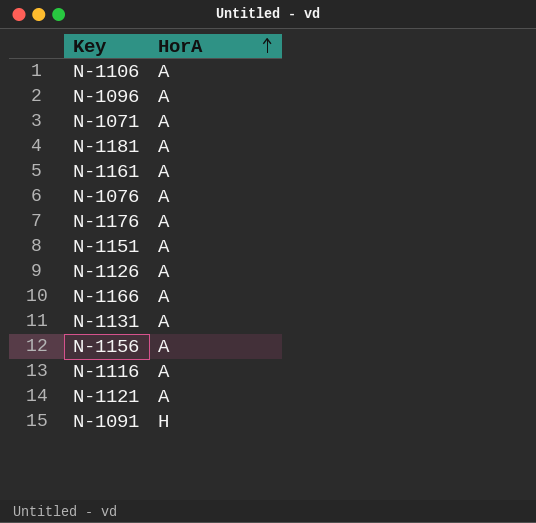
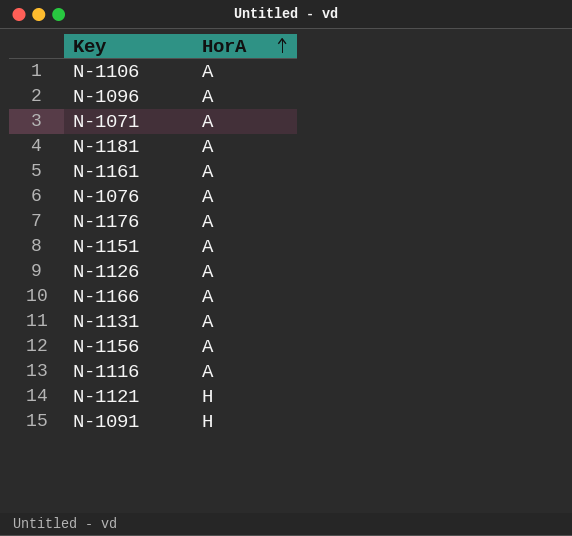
N-1121 | HorA: A -> H

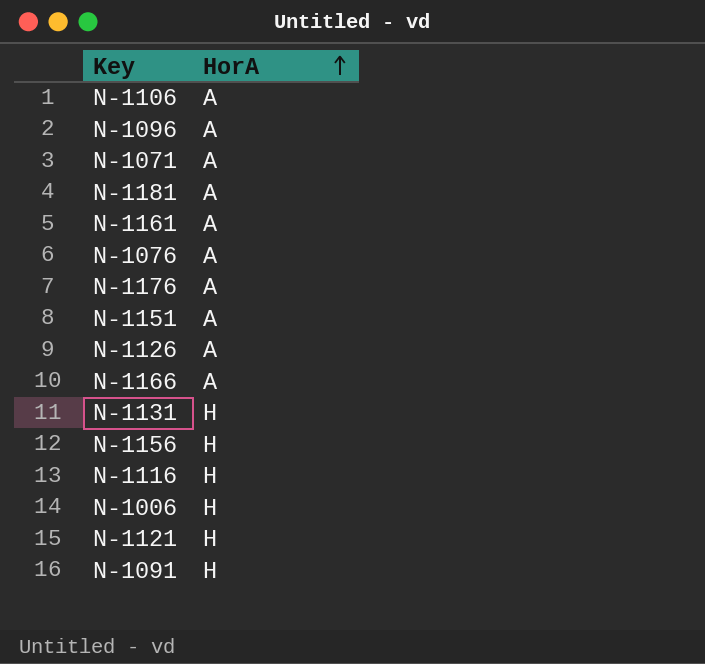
N-1131 | HorA: A -> H
N-1156 | HorA: A -> H
N-1116 | HorA: A -> H
row N-1006: none -> H

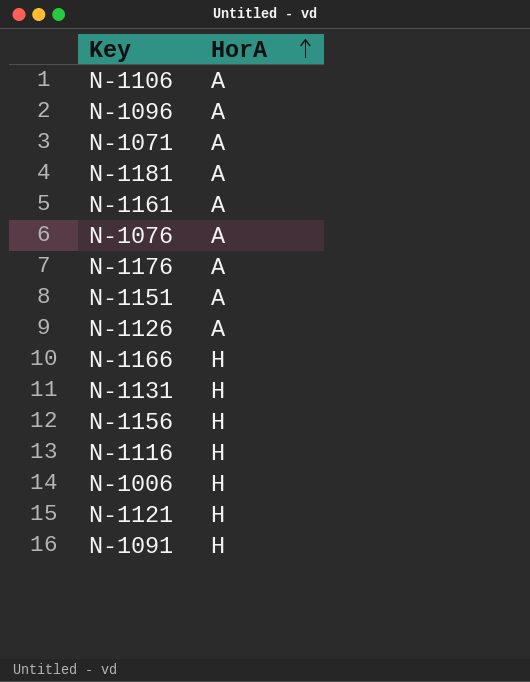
N-1166 | HorA: A -> H

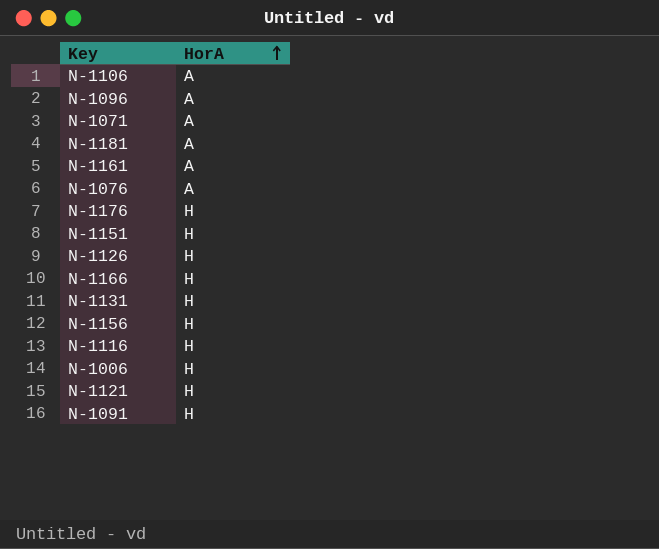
N-1176 | HorA: A -> H
N-1151 | HorA: A -> H
N-1126 | HorA: A -> H

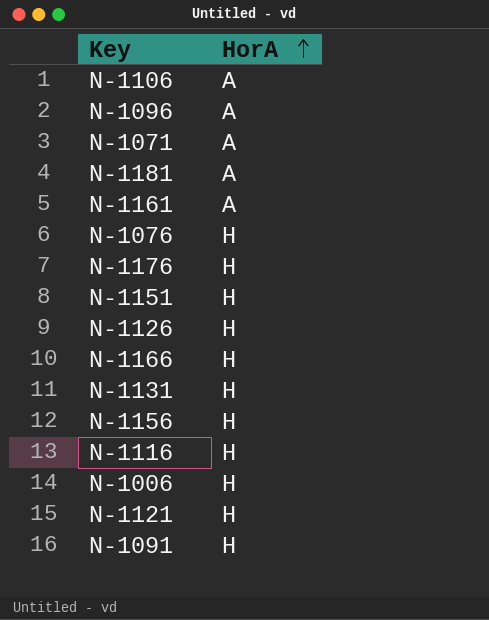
N-1076 | HorA: A -> H

